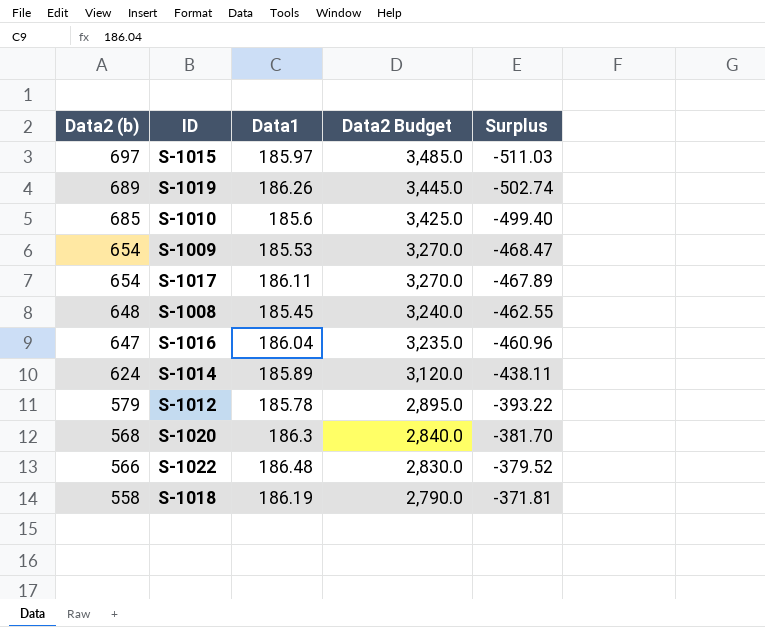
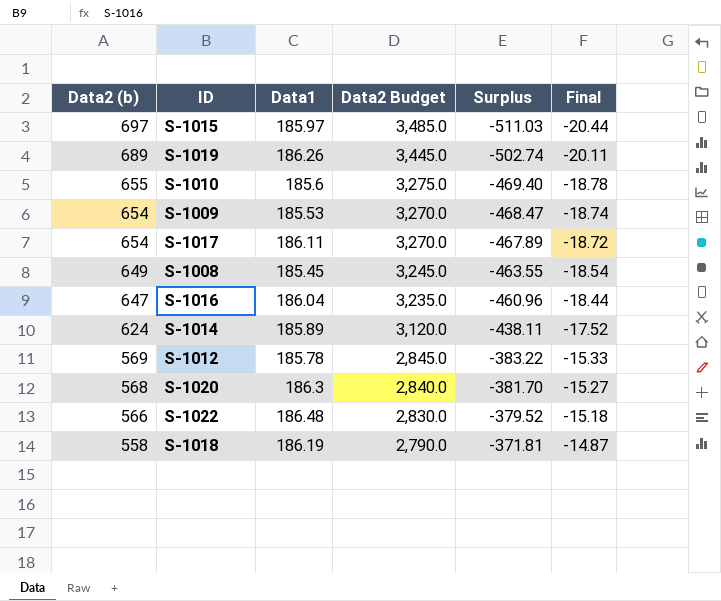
column Final | formula: none -> [Surplus] * 0.04
S-1010 | Data2 (b): 685 -> 655
S-1010 | Data2 Budget: 3,425.0 -> 3,275.0
S-1010 | Surplus: -499.40 -> -469.40
S-1008 | Data2 (b): 648 -> 649
S-1008 | Data2 Budget: 3,240.0 -> 3,245.0
S-1008 | Surplus: -462.55 -> -463.55
S-1012 | Data2 (b): 579 -> 569
S-1012 | Data2 Budget: 2,895.0 -> 2,845.0
S-1012 | Surplus: -393.22 -> -383.22

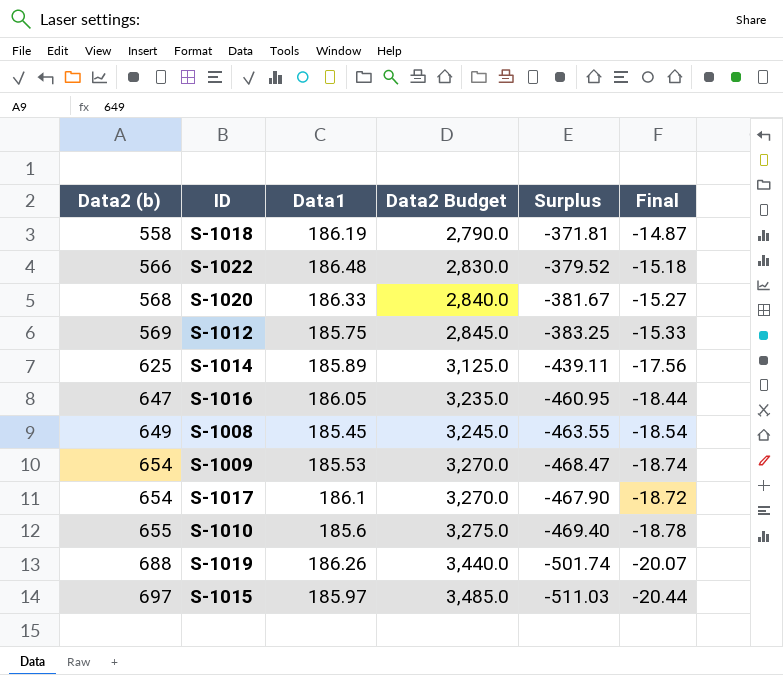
row order: Data2 (b) descending -> Data2 (b) ascending
S-1020 | Data1: 186.3 -> 186.33
S-1020 | Surplus: -381.70 -> -381.67
S-1012 | Data1: 185.78 -> 185.75
S-1012 | Surplus: -383.22 -> -383.25
S-1014 | Data2 (b): 624 -> 625
S-1014 | Data2 Budget: 3,120.0 -> 3,125.0
S-1014 | Surplus: -438.11 -> -439.11
S-1014 | Final: -17.52 -> -17.56
S-1016 | Data1: 186.04 -> 186.05
S-1016 | Surplus: -460.96 -> -460.95
S-1017 | Data1: 186.11 -> 186.1
S-1017 | Surplus: -467.89 -> -467.90
S-1019 | Data2 (b): 689 -> 688
S-1019 | Data2 Budget: 3,445.0 -> 3,440.0
S-1019 | Surplus: -502.74 -> -501.74
S-1019 | Final: -20.11 -> -20.07

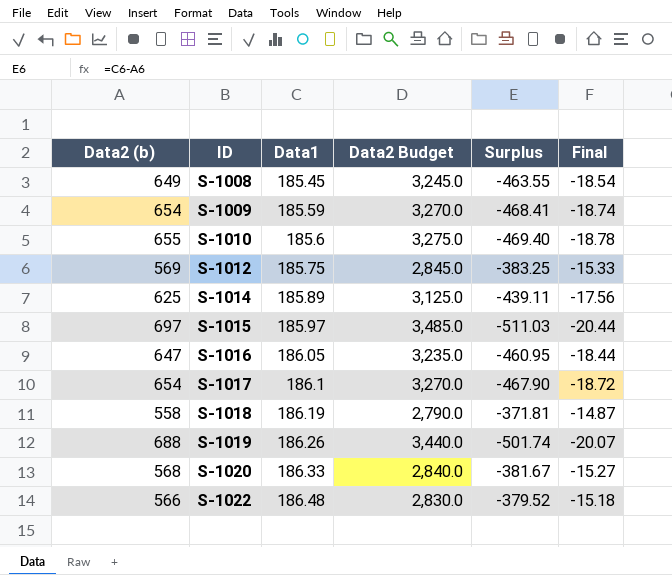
row order: Data2 (b) ascending -> ID ascending
S-1009 | Data1: 185.53 -> 185.59
S-1009 | Surplus: -468.47 -> -468.41

